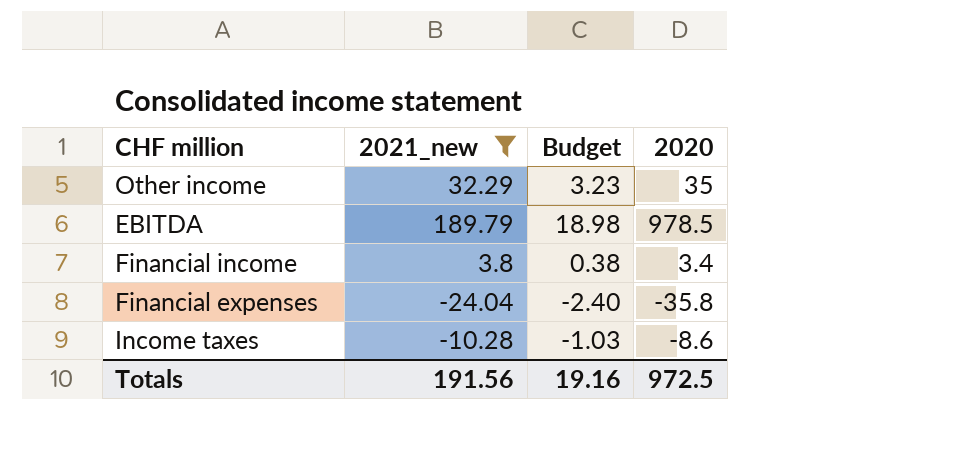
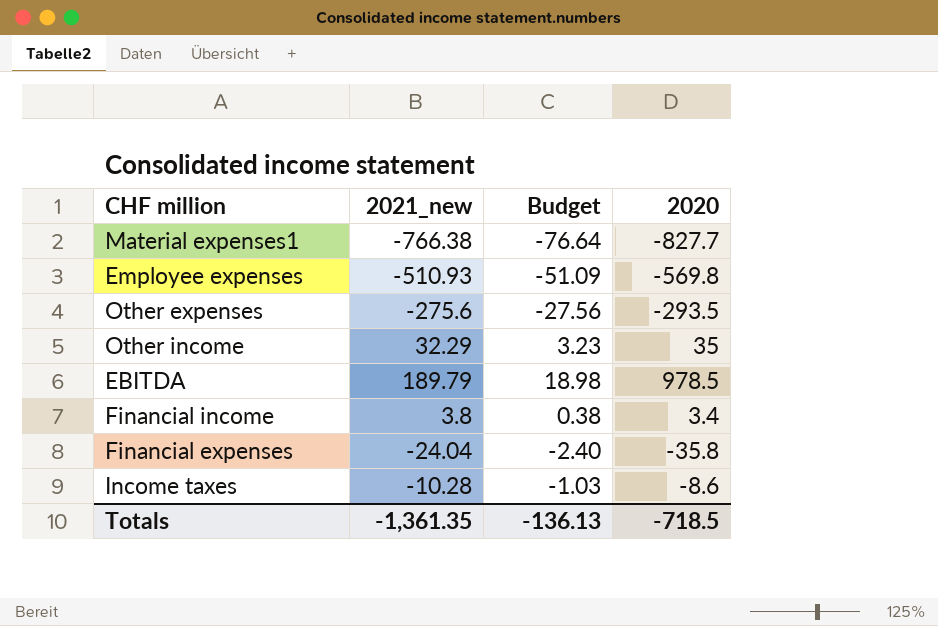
filter: 2021_new >= -24.04 -> none
Totals | 2021_new: 191.56 -> -1,361.35
Totals | Budget: 19.16 -> -136.13
Totals | 2020: 972.5 -> -718.5

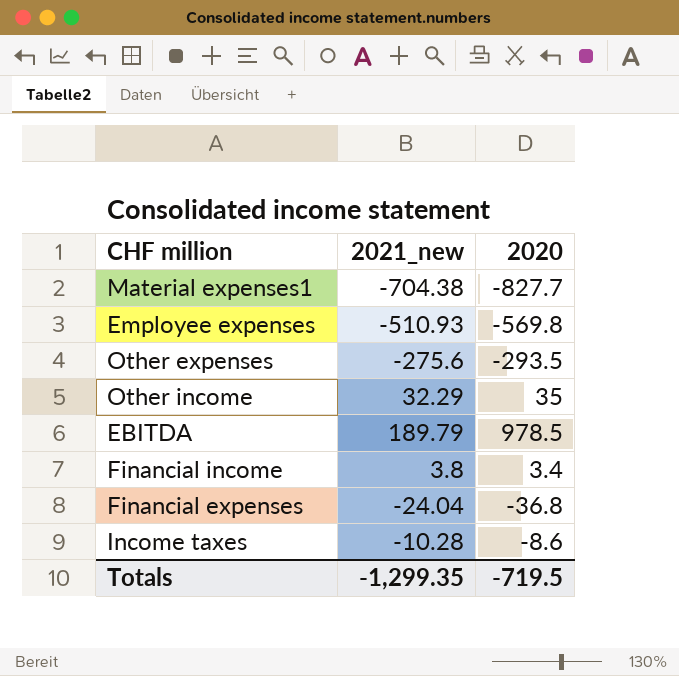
column Budget | formula: [2021_new] * 0.1 -> none
Material expenses1 | 2021_new: -766.38 -> -704.38
Financial expenses | 2020: -35.8 -> -36.8
Totals | 2021_new: -1,361.35 -> -1,299.35
Totals | 2020: -718.5 -> -719.5

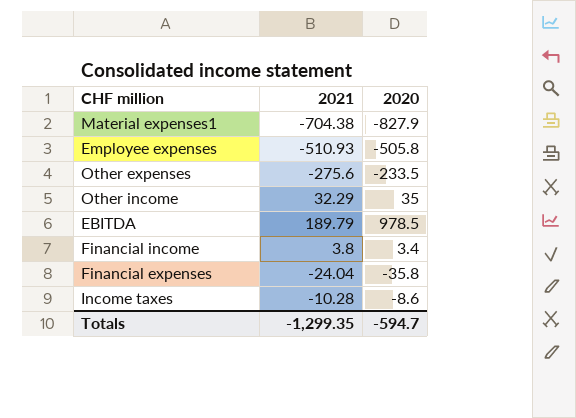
column name: 2021_new -> 2021
Material expenses1 | 2020: -827.7 -> -827.9
Employee expenses | 2020: -569.8 -> -505.8
Other expenses | 2020: -293.5 -> -233.5
Financial expenses | 2020: -36.8 -> -35.8
Totals | 2020: -719.5 -> -594.7

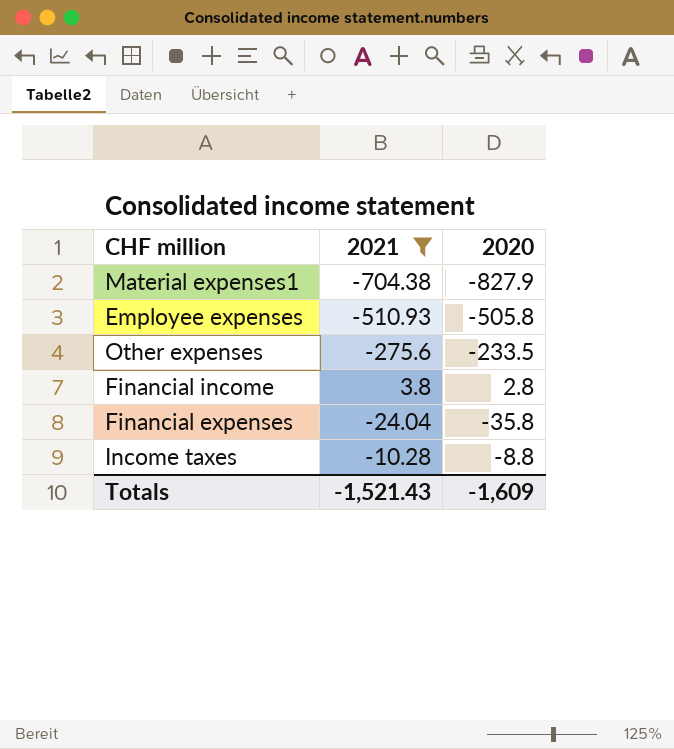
filter: none -> 2021 <= 3.8
Financial income | 2020: 3.4 -> 2.8
Income taxes | 2020: -8.6 -> -8.8
Totals | 2021: -1,299.35 -> -1,521.43
Totals | 2020: -594.7 -> -1,609

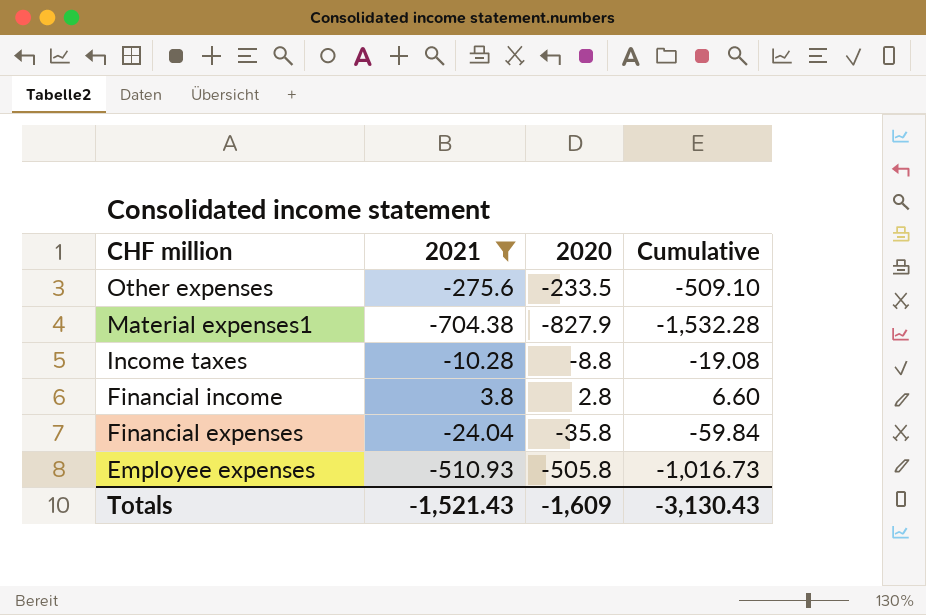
row order: none -> CHF million descending
column Cumulative | formula: none -> [2021] + [2020]

